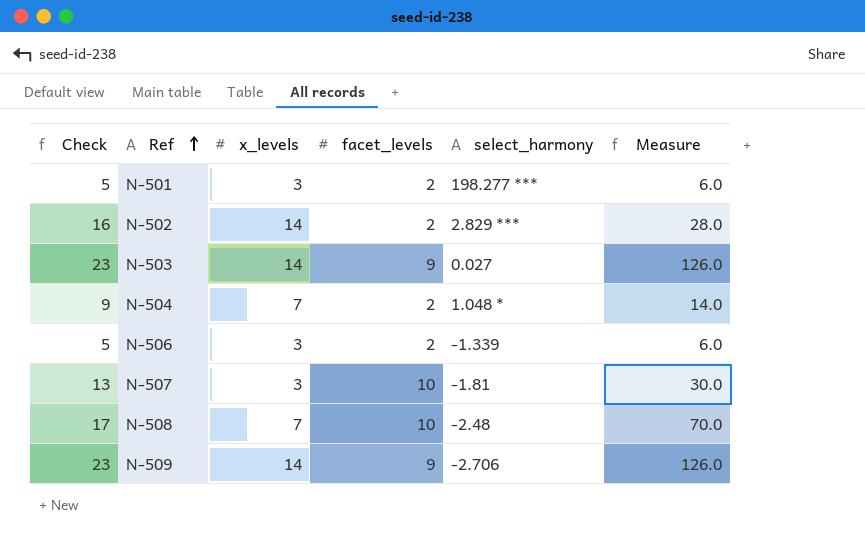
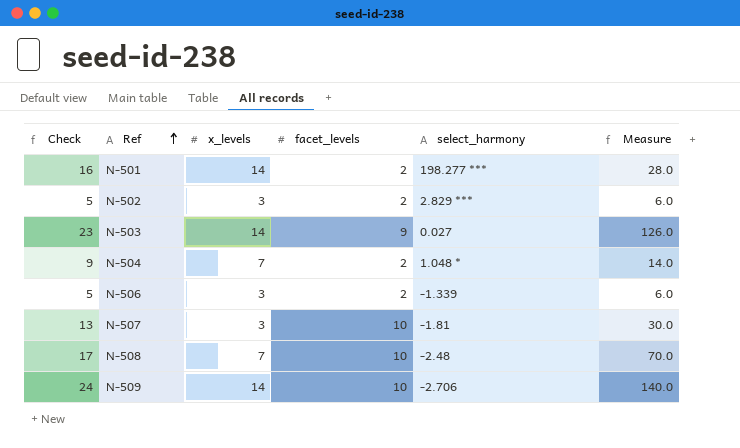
N-501 | Check: 5 -> 16
N-501 | x_levels: 3 -> 14
N-501 | Measure: 6.0 -> 28.0
N-502 | Check: 16 -> 5
N-502 | x_levels: 14 -> 3
N-502 | Measure: 28.0 -> 6.0
N-509 | Check: 23 -> 24
N-509 | facet_levels: 9 -> 10
N-509 | Measure: 126.0 -> 140.0

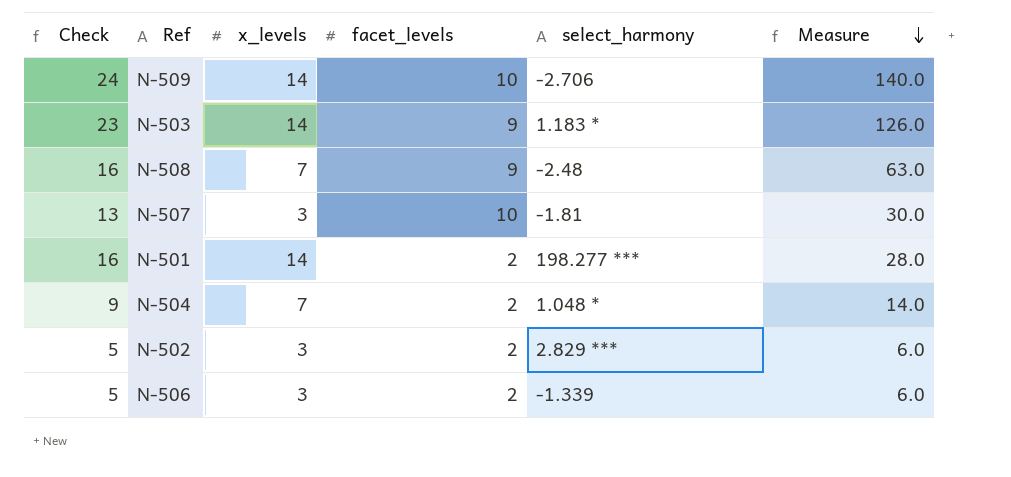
row order: Ref ascending -> Measure descending
N-503 | select_harmony: 0.027 -> 1.183 *
N-508 | Check: 17 -> 16
N-508 | facet_levels: 10 -> 9
N-508 | Measure: 70.0 -> 63.0

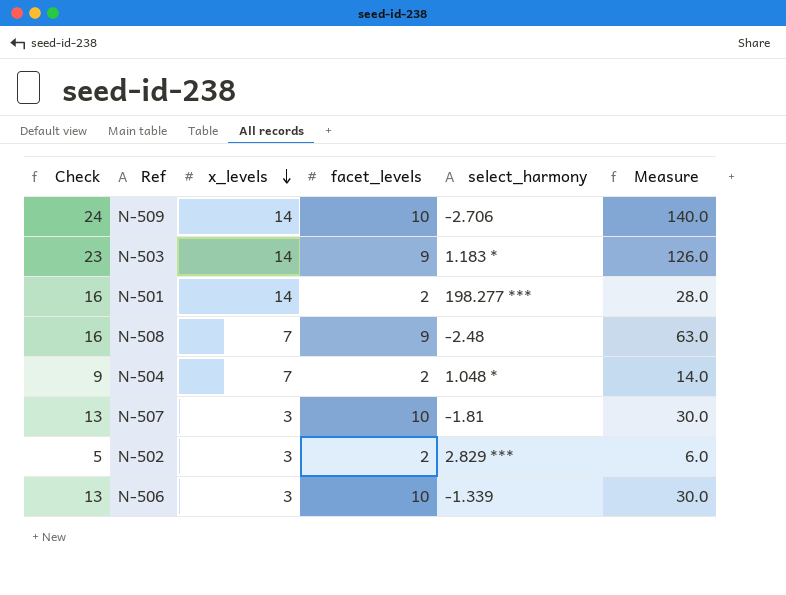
row order: Measure descending -> x_levels descending
N-506 | Check: 5 -> 13
N-506 | facet_levels: 2 -> 10
N-506 | Measure: 6.0 -> 30.0

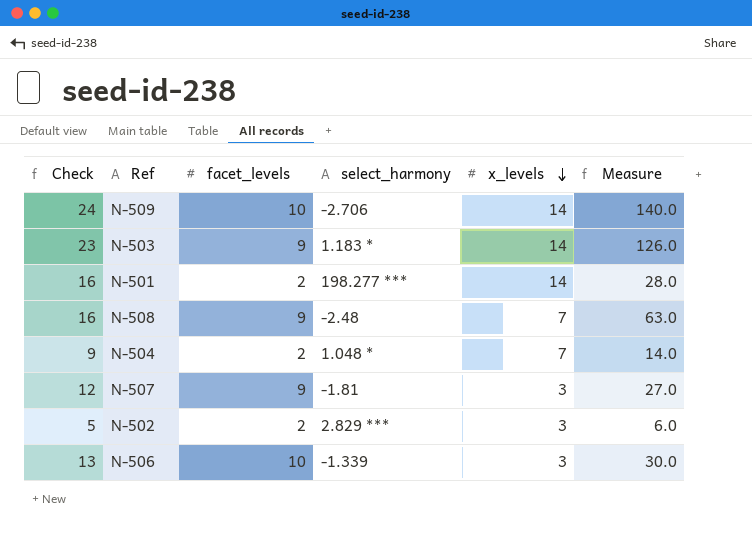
column x_levels | position: 3 -> 5
N-507 | Check: 13 -> 12
N-507 | facet_levels: 10 -> 9
N-507 | Measure: 30.0 -> 27.0

